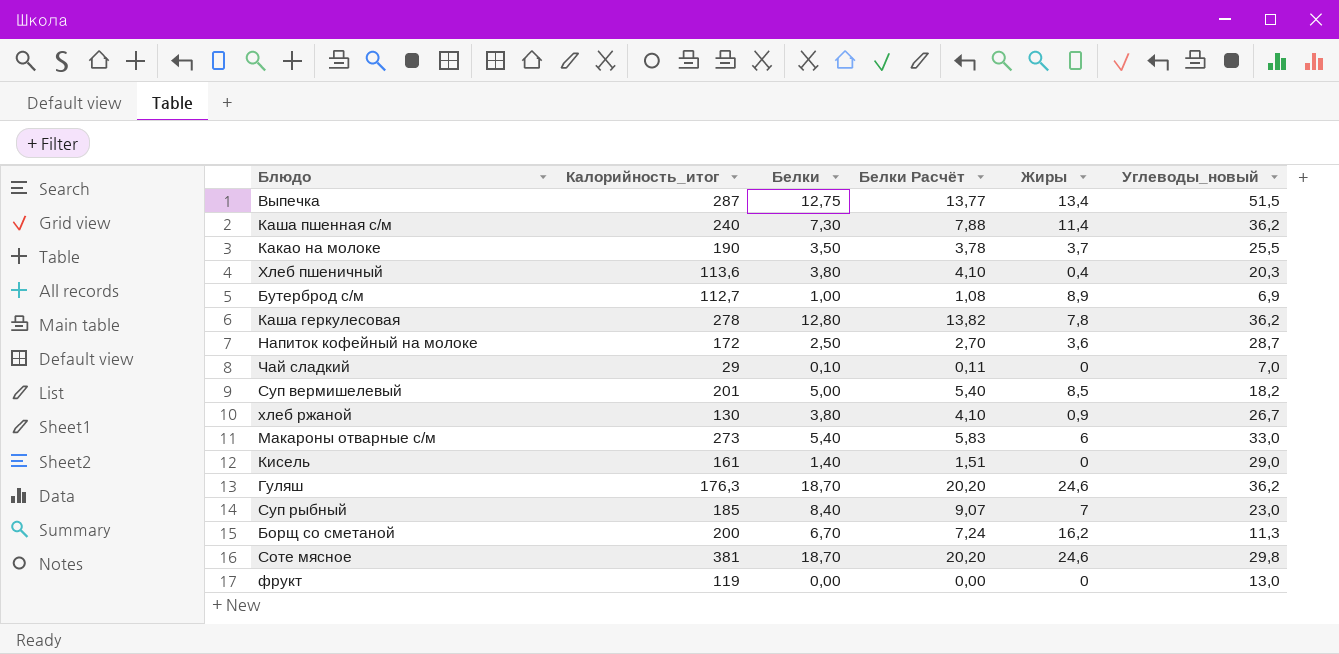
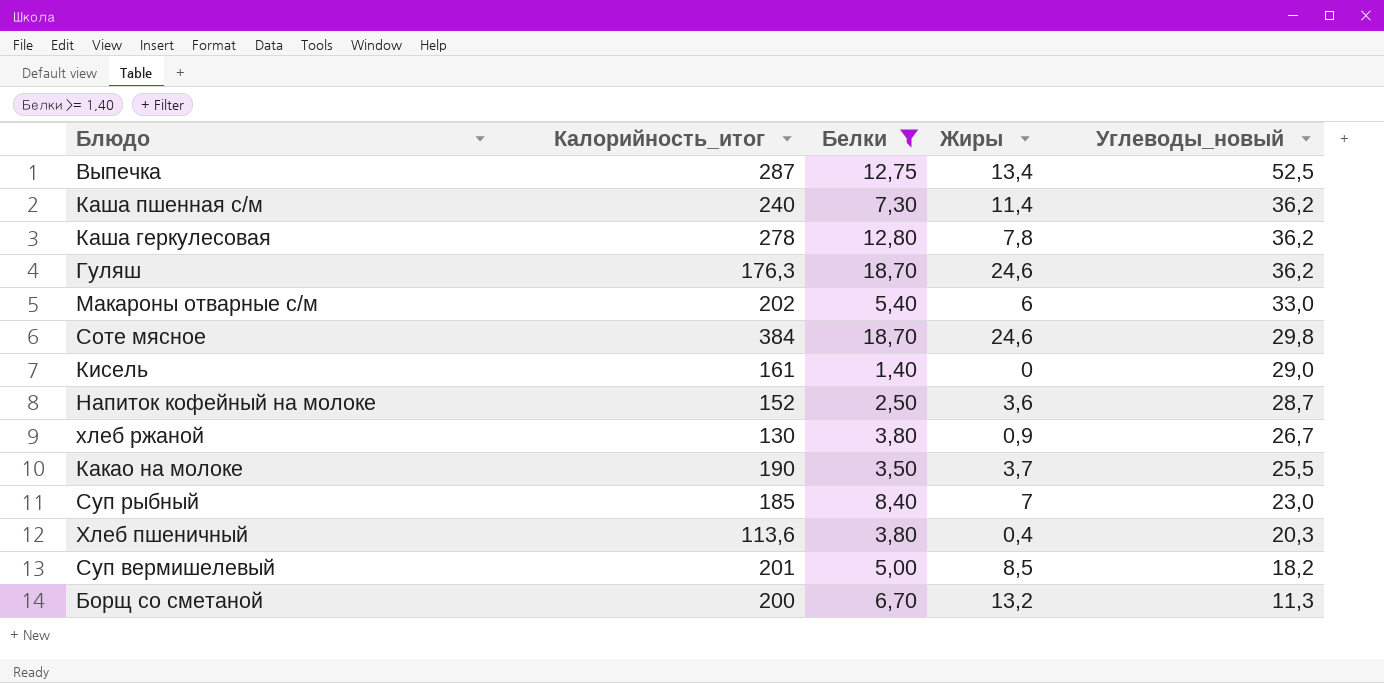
filter: none -> Белки >= 1,40
row order: none -> Углеводы_новый descending
column Белки Расчёт | formula: [Белки] * 1,08 -> none
Выпечка | Углеводы_новый: 51,5 -> 52,5
Макароны отварные с/м | Калорийность_итог: 273 -> 202
Соте мясное | Калорийность_итог: 381 -> 384
Напиток кофейный на молоке | Калорийность_итог: 172 -> 152
Борщ со сметаной | Жиры: 16,2 -> 13,2

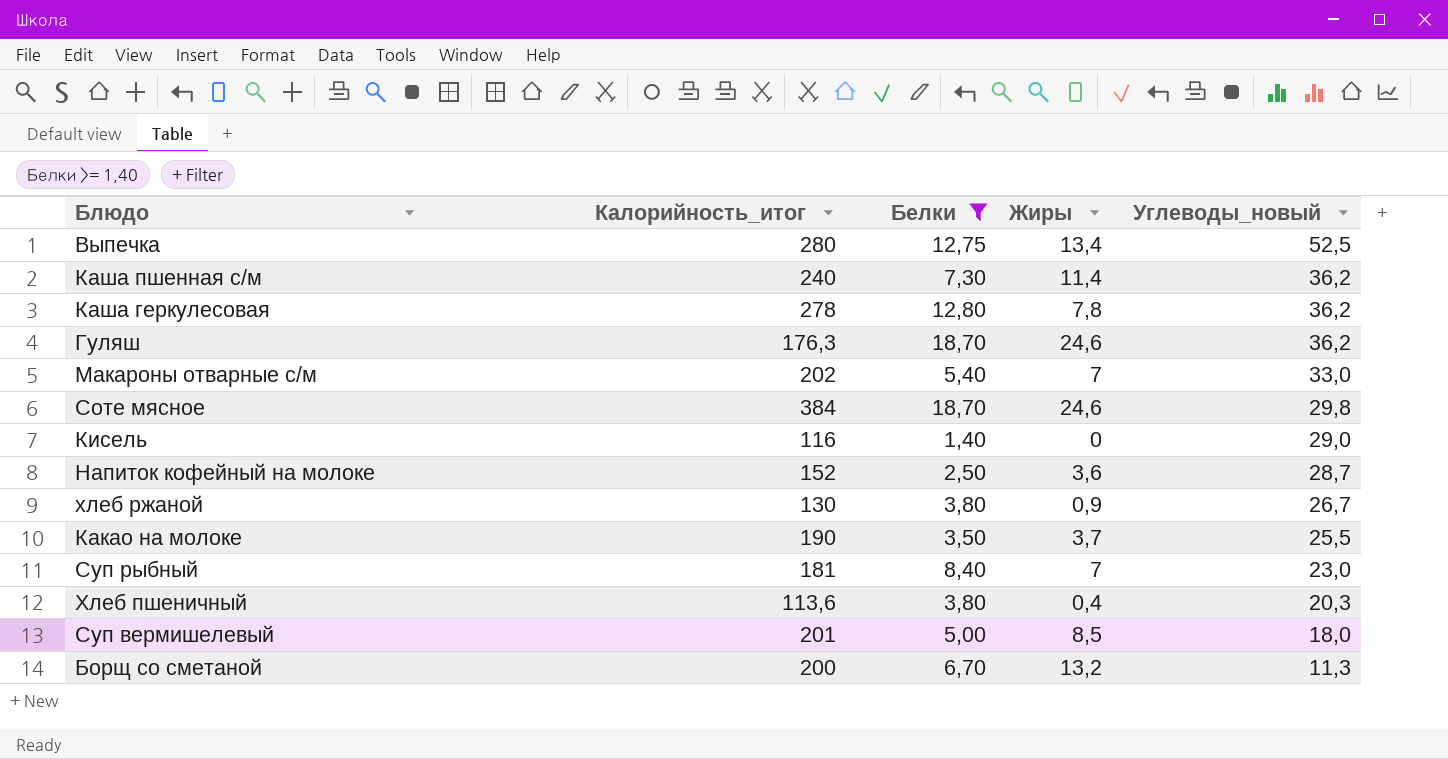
Выпечка | Калорийность_итог: 287 -> 280
Макароны отварные с/м | Жиры: 6 -> 7
Кисель | Калорийность_итог: 161 -> 116
Суп рыбный | Калорийность_итог: 185 -> 181
Суп вермишелевый | Углеводы_новый: 18,2 -> 18,0

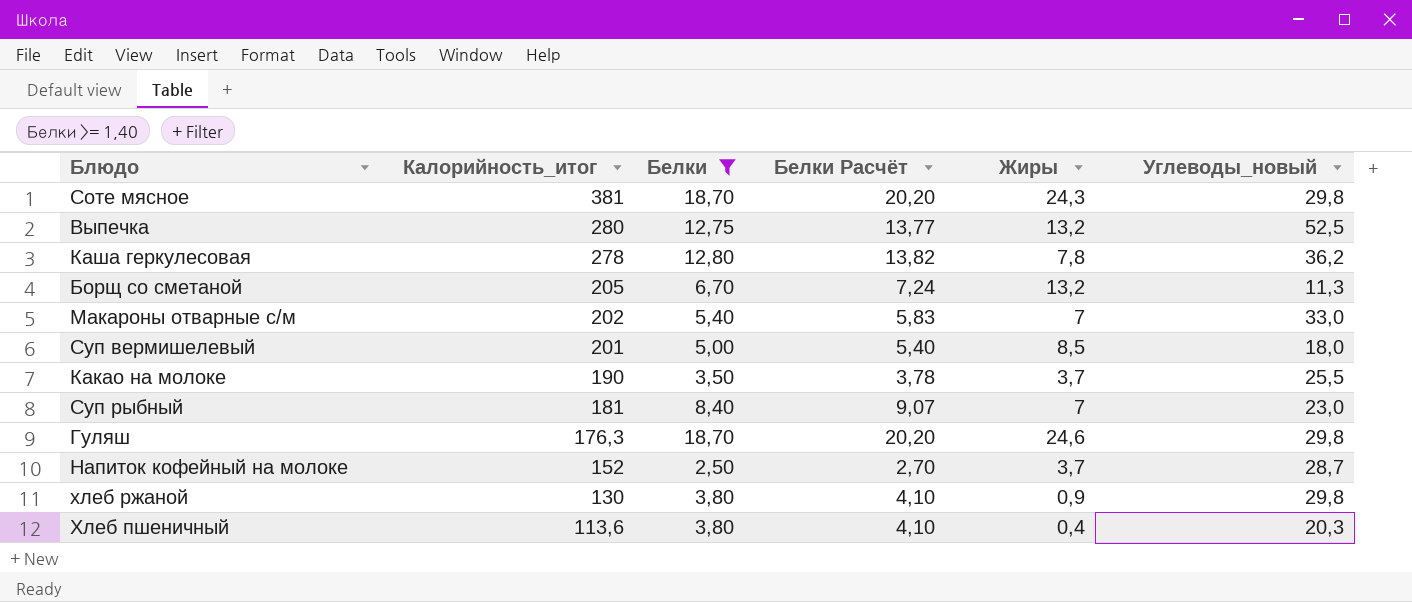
row order: Углеводы_новый descending -> Калорийность_итог descending
column Белки Расчёт | formula: none -> [Белки] * 1,08
row Каша пшенная с/м: 240 | 7,30 | 11,4 | 36,2 -> none
row Кисель: 116 | 1,40 | 0 | 29,0 -> none
Соте мясное | Калорийность_итог: 384 -> 381
Соте мясное | Жиры: 24,6 -> 24,3
Выпечка | Жиры: 13,4 -> 13,2
Борщ со сметаной | Калорийность_итог: 200 -> 205
Гуляш | Углеводы_новый: 36,2 -> 29,8
Напиток кофейный на молоке | Жиры: 3,6 -> 3,7
хлеб ржаной | Углеводы_новый: 26,7 -> 29,8

